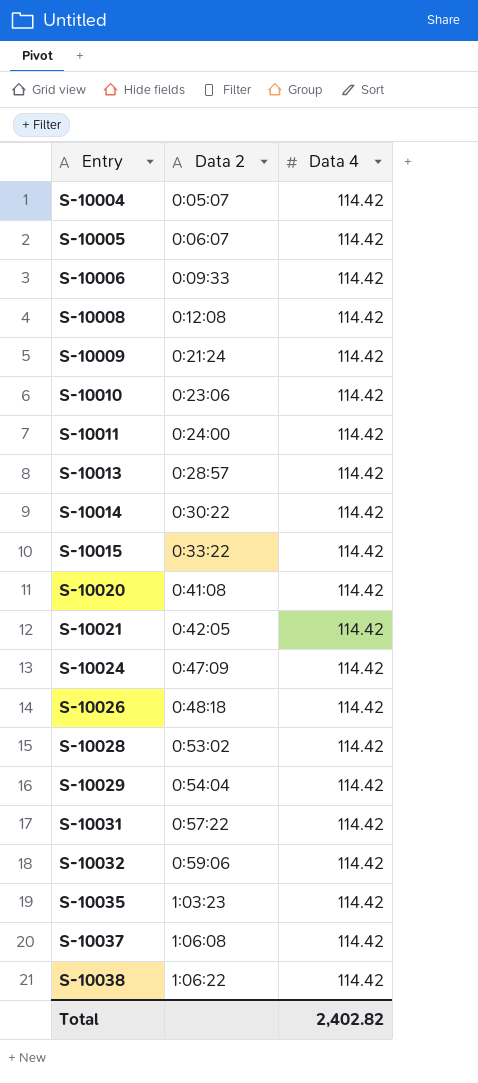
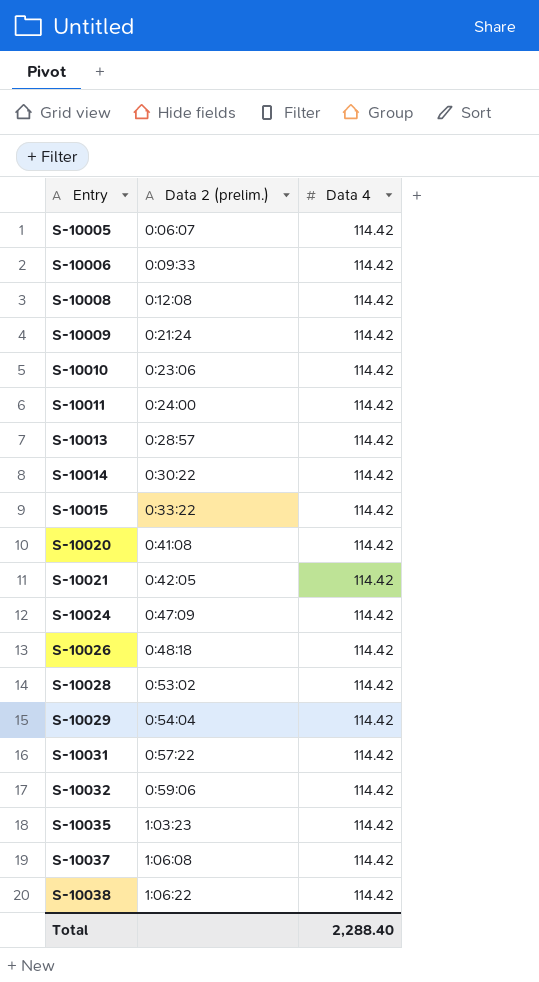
column name: Data 2 -> Data 2 (prelim.)
row S-10004: 0:05:07 | 114.42 -> none
Total | Data 4: 2,402.82 -> 2,288.40

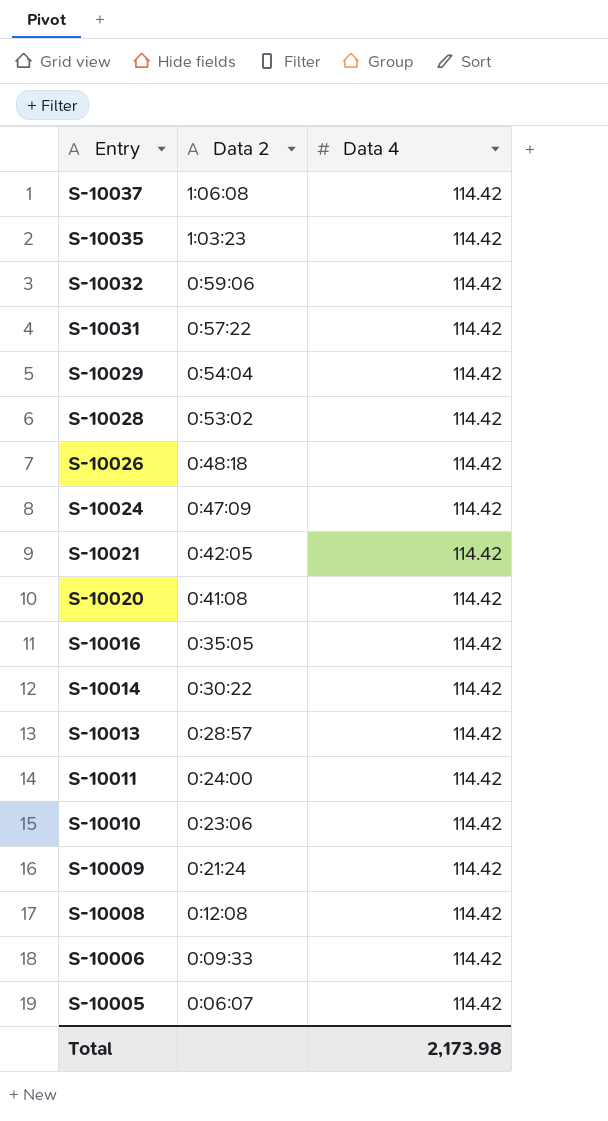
row order: Entry ascending -> Entry descending
column name: Data 2 (prelim.) -> Data 2
row S-10015: 0:33:22 | 114.42 -> none
row S-10038: 1:06:22 | 114.42 -> none
row S-10016: none -> 0:35:05 | 114.42
Total | Data 4: 2,288.40 -> 2,173.98

